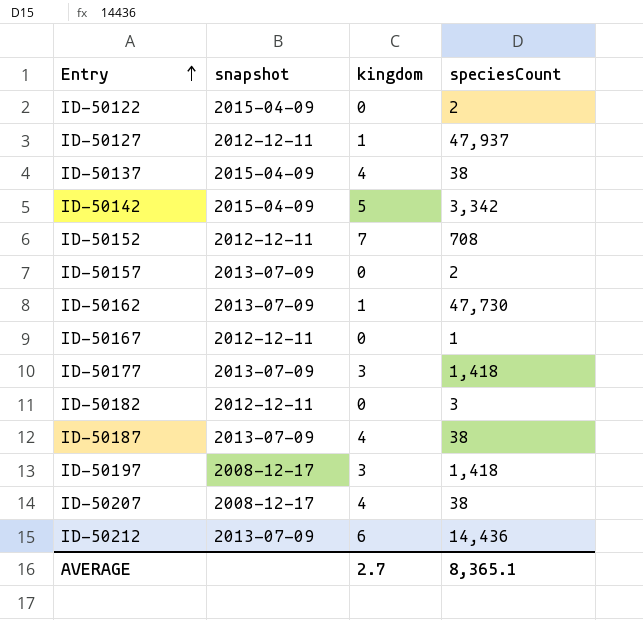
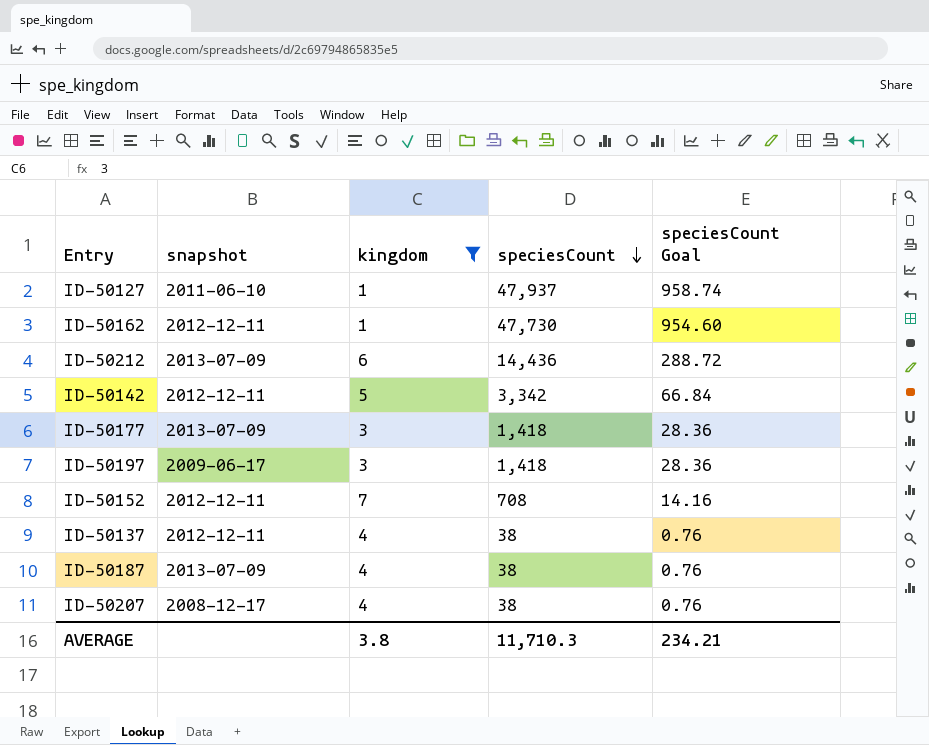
filter: none -> kingdom != 0
row order: Entry ascending -> speciesCount descending
column speciesCount Goal | formula: none -> [speciesCount] * 0.02
ID-50127 | snapshot: 2012-12-11 -> 2011-06-10
ID-50162 | snapshot: 2013-07-09 -> 2012-12-11
ID-50142 | snapshot: 2015-04-09 -> 2012-12-11
ID-50197 | snapshot: 2008-12-17 -> 2009-06-17
ID-50137 | snapshot: 2015-04-09 -> 2012-12-11
AVERAGE | kingdom: 2.7 -> 3.8
AVERAGE | speciesCount: 8,365.1 -> 11,710.3

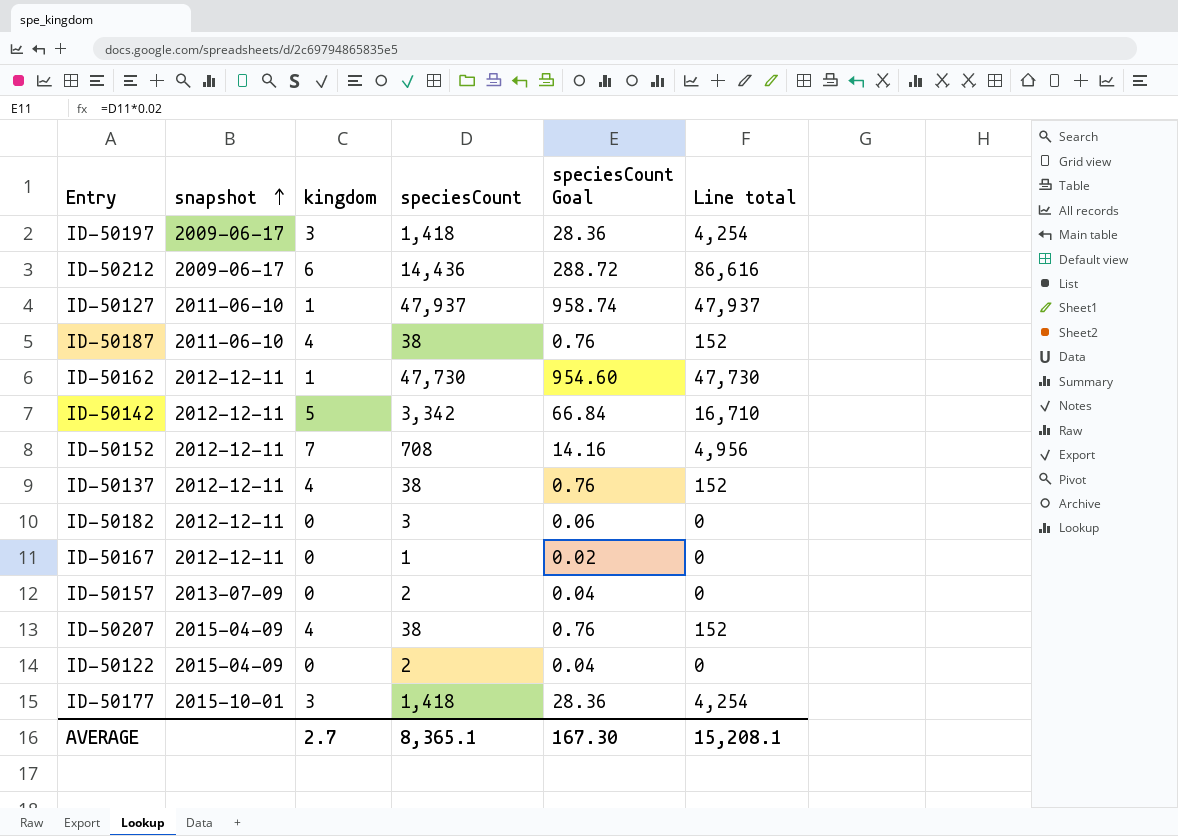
filter: kingdom != 0 -> none
row order: speciesCount descending -> snapshot ascending
column Line total | formula: none -> [kingdom] * [speciesCount]
ID-50212 | snapshot: 2013-07-09 -> 2009-06-17
ID-50187 | snapshot: 2013-07-09 -> 2011-06-10
ID-50207 | snapshot: 2008-12-17 -> 2015-04-09
ID-50177 | snapshot: 2013-07-09 -> 2015-10-01
AVERAGE | kingdom: 3.8 -> 2.7
AVERAGE | speciesCount: 11,710.3 -> 8,365.1
AVERAGE | speciesCount Goal: 234.21 -> 167.30

